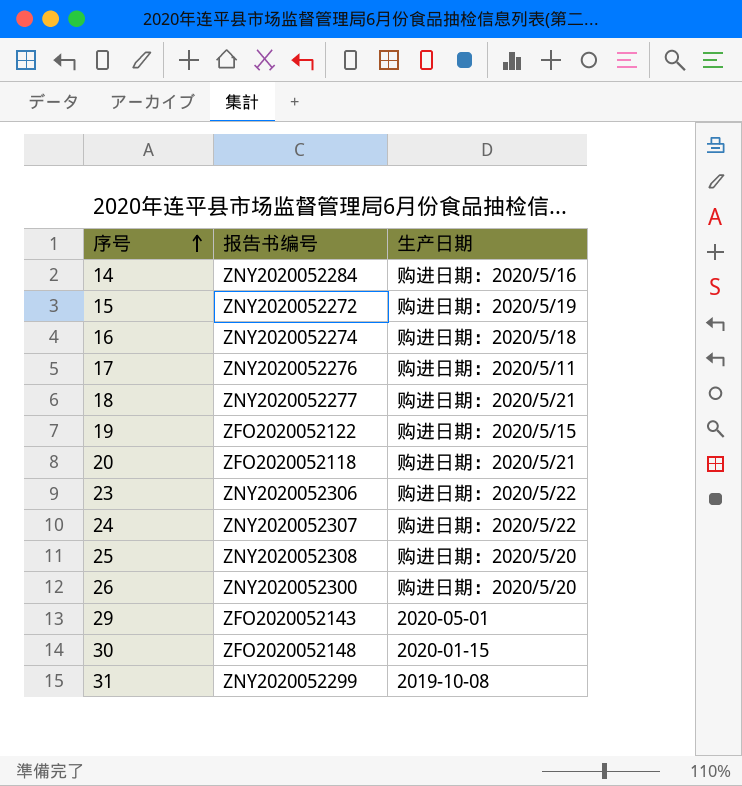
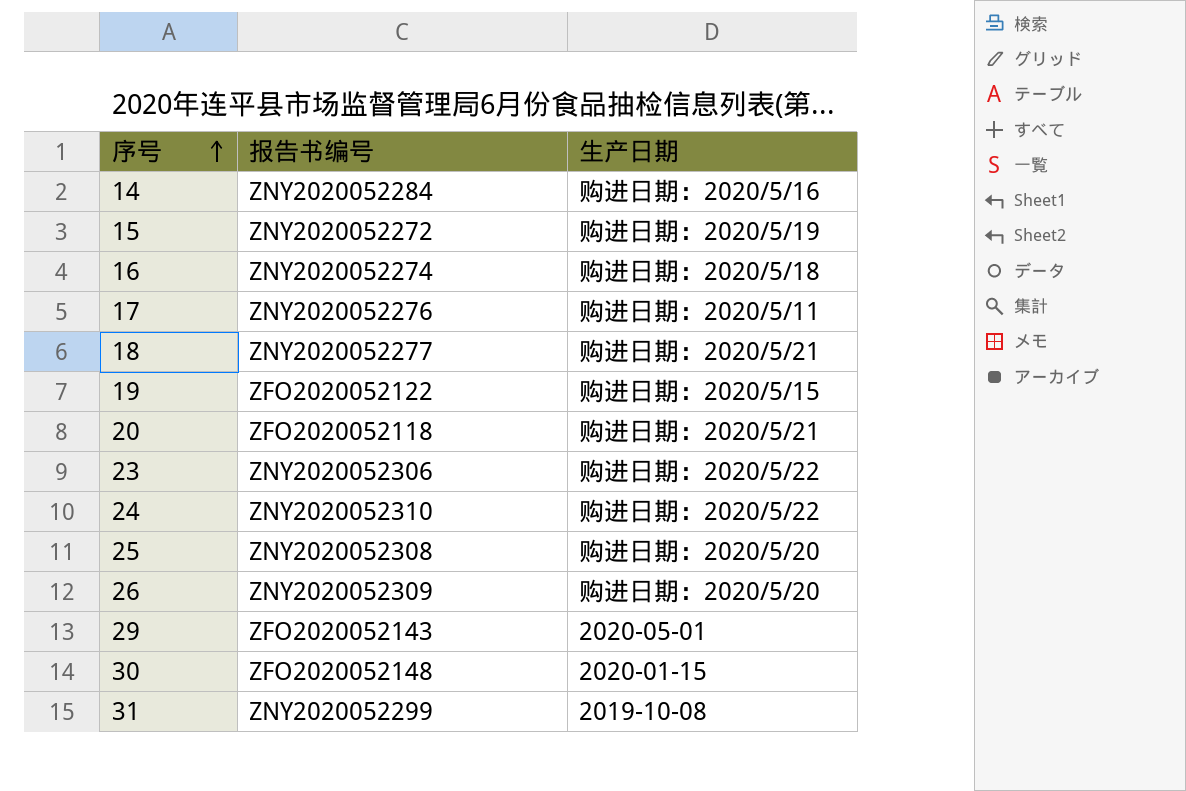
24 | 报告书编号: ZNY2020052307 -> ZNY2020052310
26 | 报告书编号: ZNY2020052300 -> ZNY2020052309

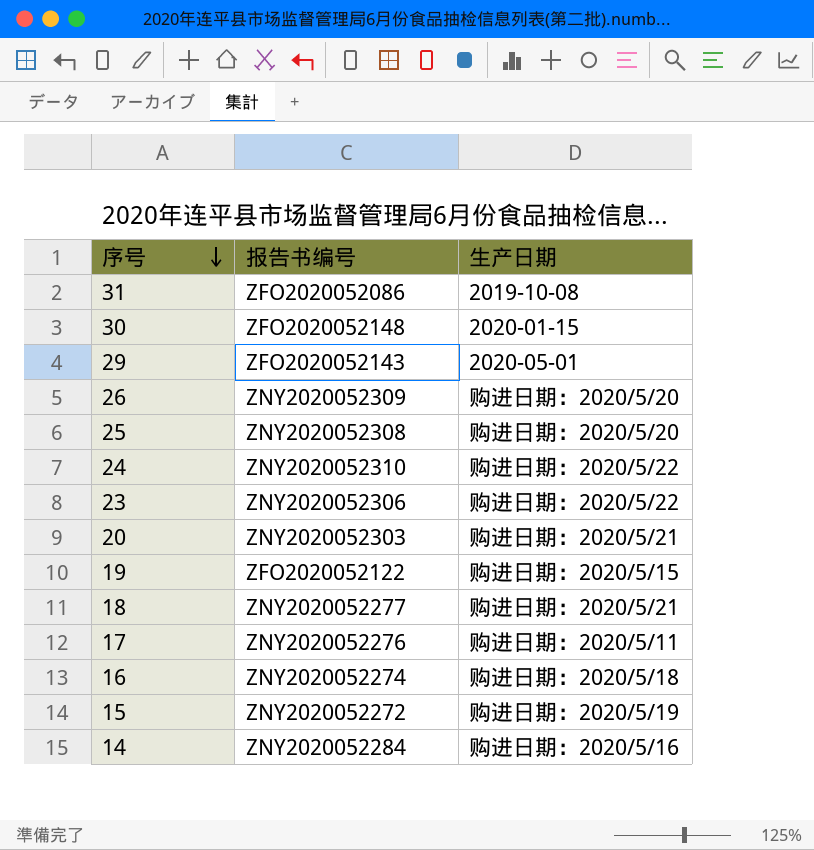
row order: 序号 ascending -> 序号 descending
31 | 报告书编号: ZNY2020052299 -> ZFO2020052086
20 | 报告书编号: ZFO2020052118 -> ZNY2020052303

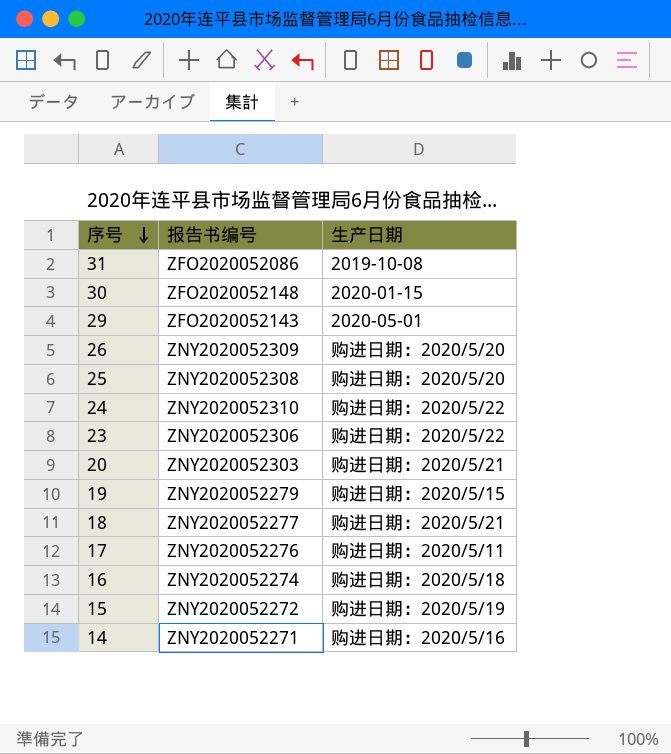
19 | 报告书编号: ZFO2020052122 -> ZNY2020052279
14 | 报告书编号: ZNY2020052284 -> ZNY2020052271

